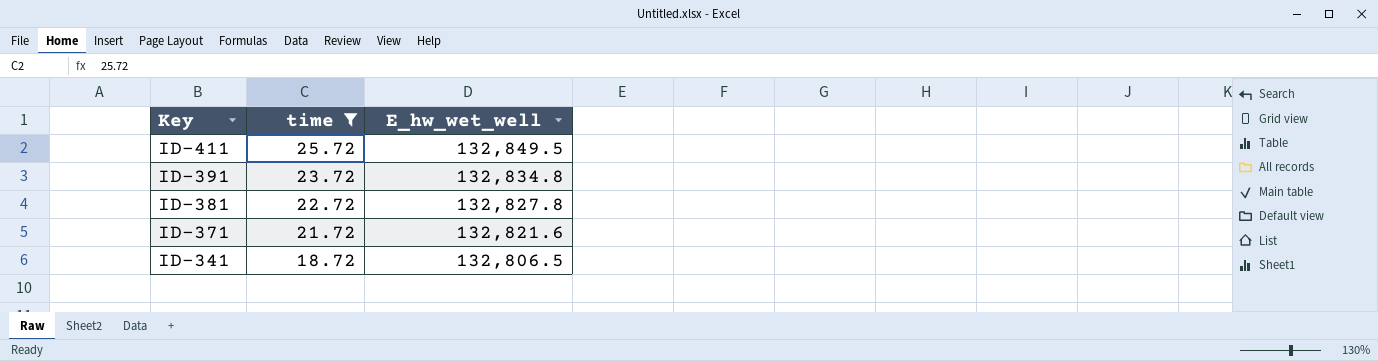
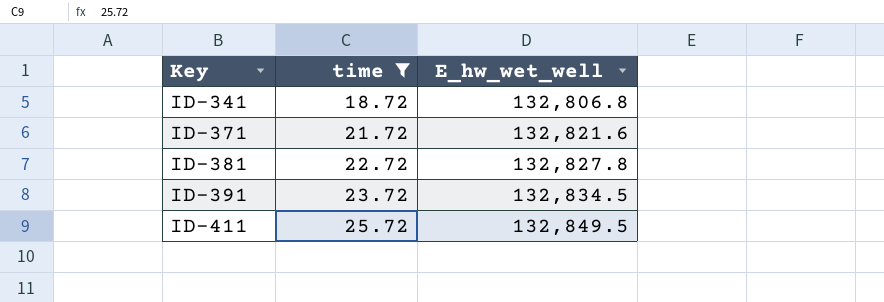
row order: Key descending -> Key ascending
ID-341 | E_hw_wet_well: 132,806.5 -> 132,806.8
ID-391 | E_hw_wet_well: 132,834.8 -> 132,834.5

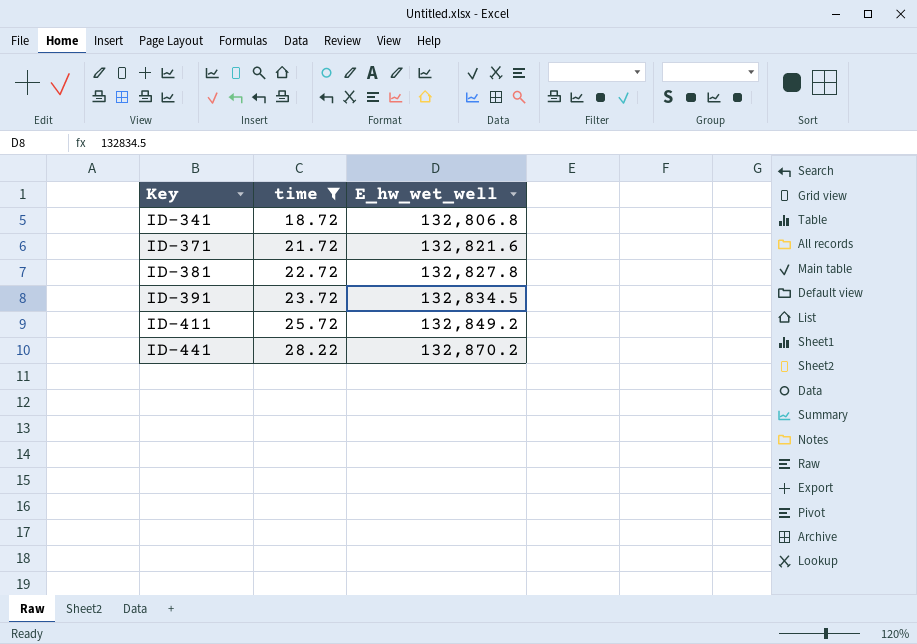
ID-411 | E_hw_wet_well: 132,849.5 -> 132,849.2
row ID-441: none -> 28.22 | 132,870.2

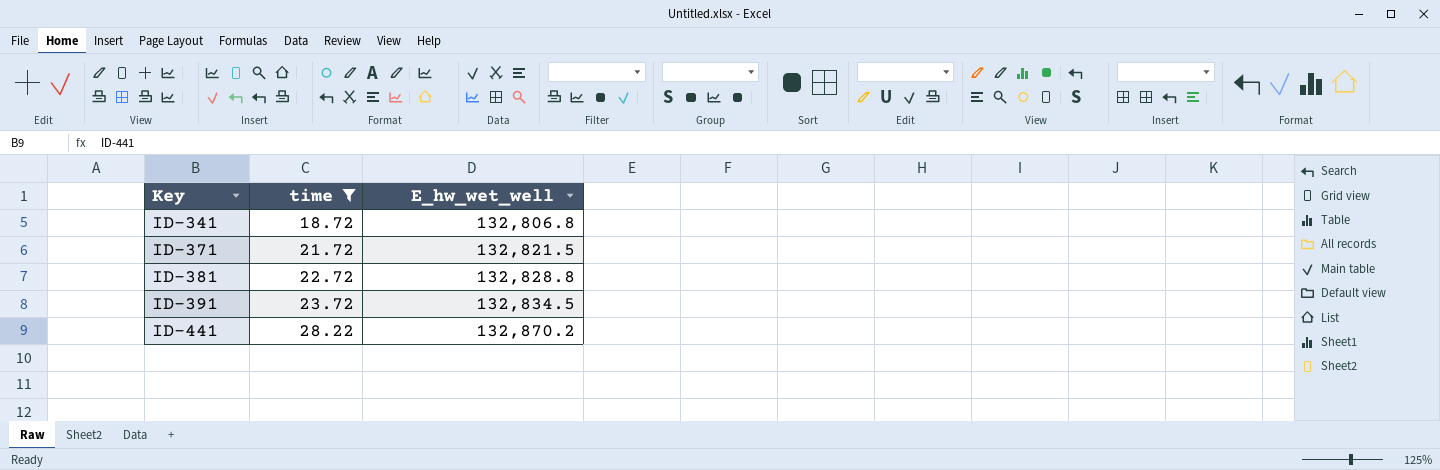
row ID-411: 25.72 | 132,849.2 -> none
ID-371 | E_hw_wet_well: 132,821.6 -> 132,821.5
ID-381 | E_hw_wet_well: 132,827.8 -> 132,828.8

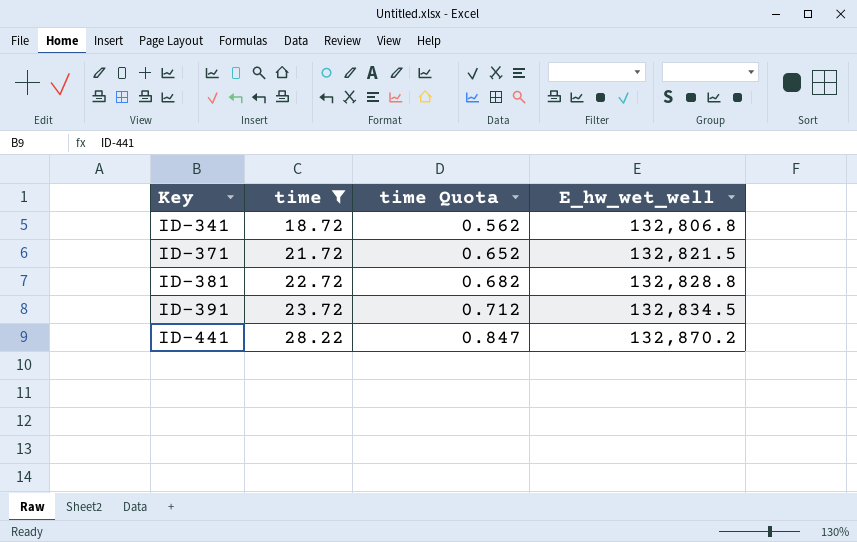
column time Quota | formula: none -> [time] * 0.03

